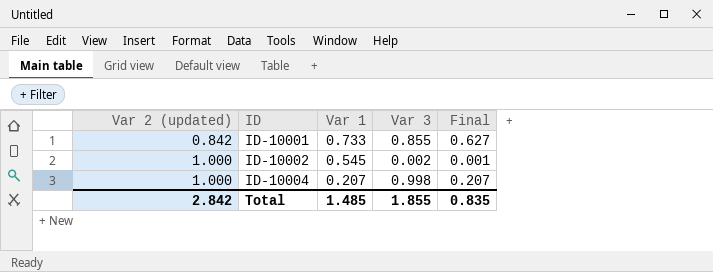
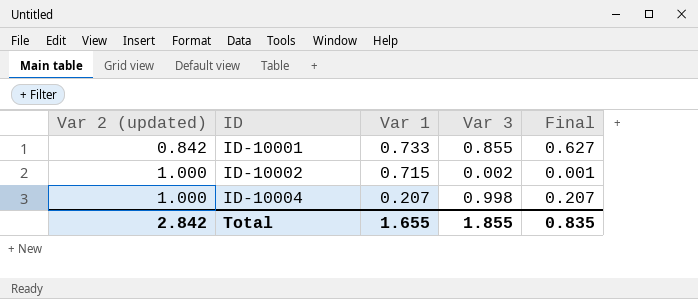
ID-10002 | Var 1: 0.545 -> 0.715
Total | Var 1: 1.485 -> 1.655

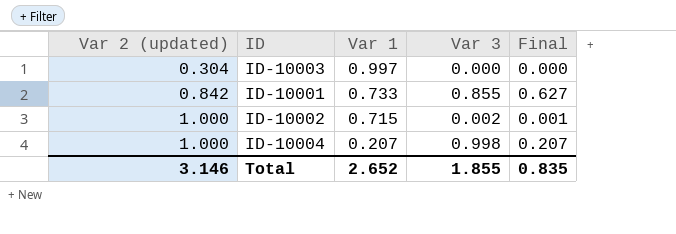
row ID-10003: none -> 0.304 | 0.997 | 0.000 | 0.000
Total | Var 2 (updated): 2.842 -> 3.146
Total | Var 1: 1.655 -> 2.652

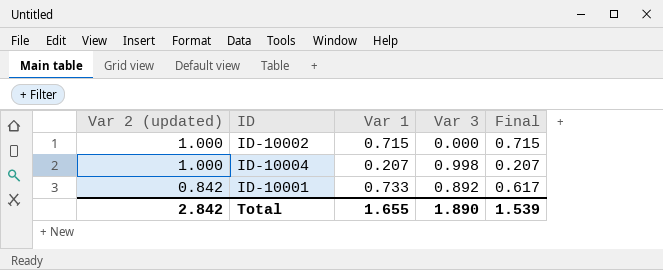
row order: Var 2 (updated) ascending -> Var 2 (updated) descending
column Final | formula: [Var 1] * [Var 3] -> [Var 2 (updated)] * [Var 1]
row ID-10003: 0.304 | 0.997 | 0.000 | 0.000 -> none
ID-10002 | Var 3: 0.002 -> 0.000
ID-10001 | Var 3: 0.855 -> 0.892
Total | Var 2 (updated): 3.146 -> 2.842
Total | Var 1: 2.652 -> 1.655
Total | Var 3: 1.855 -> 1.890
Total | Final: 0.835 -> 1.539

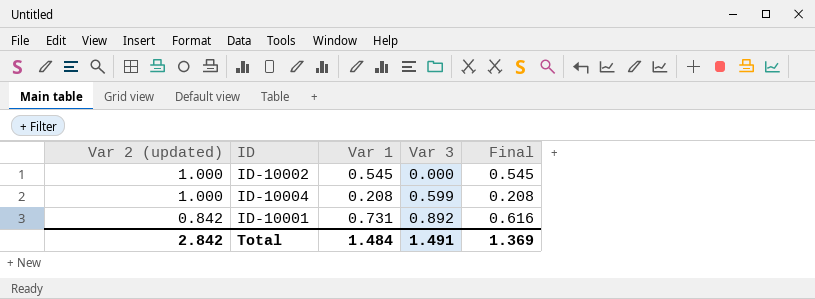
ID-10002 | Var 1: 0.715 -> 0.545
ID-10002 | Final: 0.715 -> 0.545
ID-10004 | Var 1: 0.207 -> 0.208
ID-10004 | Var 3: 0.998 -> 0.599
ID-10004 | Final: 0.207 -> 0.208
ID-10001 | Var 1: 0.733 -> 0.731
ID-10001 | Final: 0.617 -> 0.616
Total | Var 1: 1.655 -> 1.484
Total | Var 3: 1.890 -> 1.491
Total | Final: 1.539 -> 1.369

